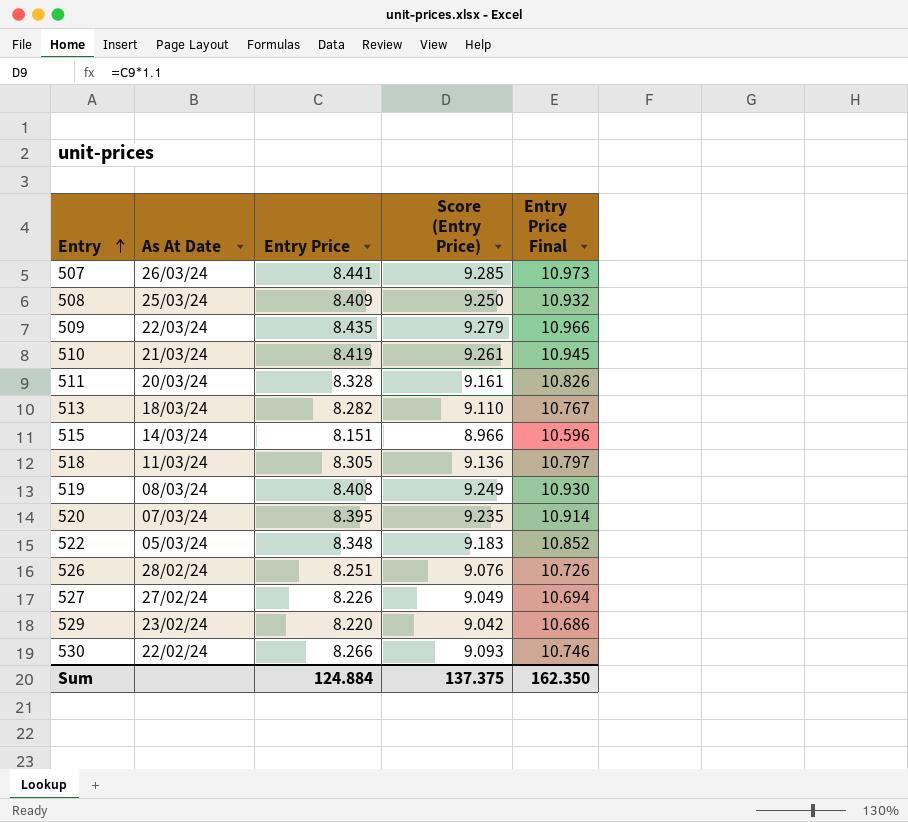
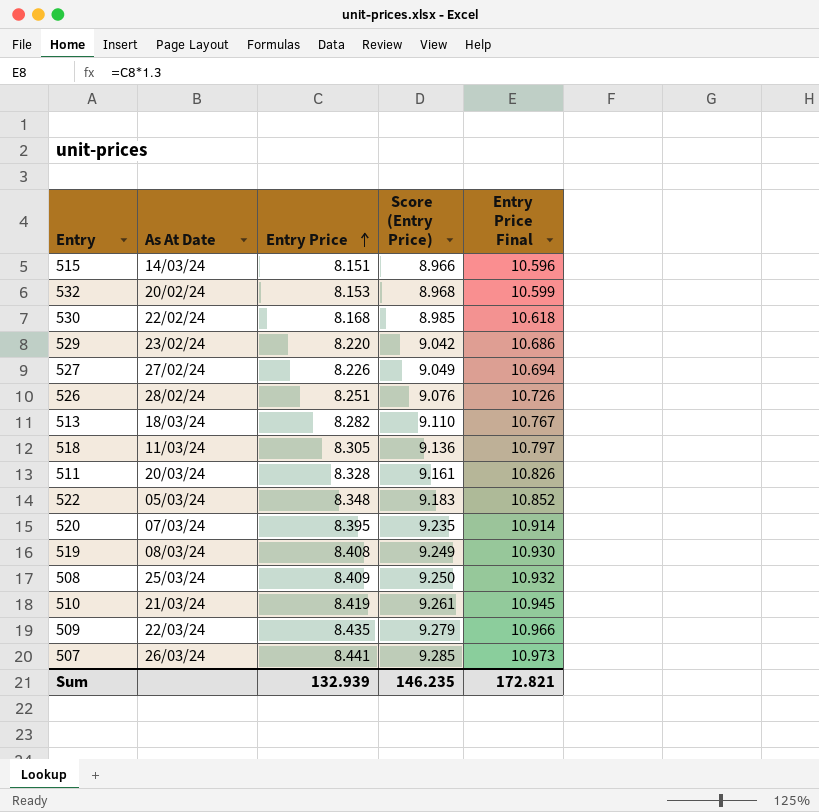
row order: Entry ascending -> Entry Price ascending
row 532: none -> 20/02/24 | 8.153 | 8.968 | 10.599
530 | Entry Price: 8.266 -> 8.168
530 | Score (Entry Price): 9.093 -> 8.985
530 | Entry Price Final: 10.746 -> 10.618
Sum | Entry Price: 124.884 -> 132.939
Sum | Score (Entry Price): 137.375 -> 146.235
Sum | Entry Price Final: 162.350 -> 172.821

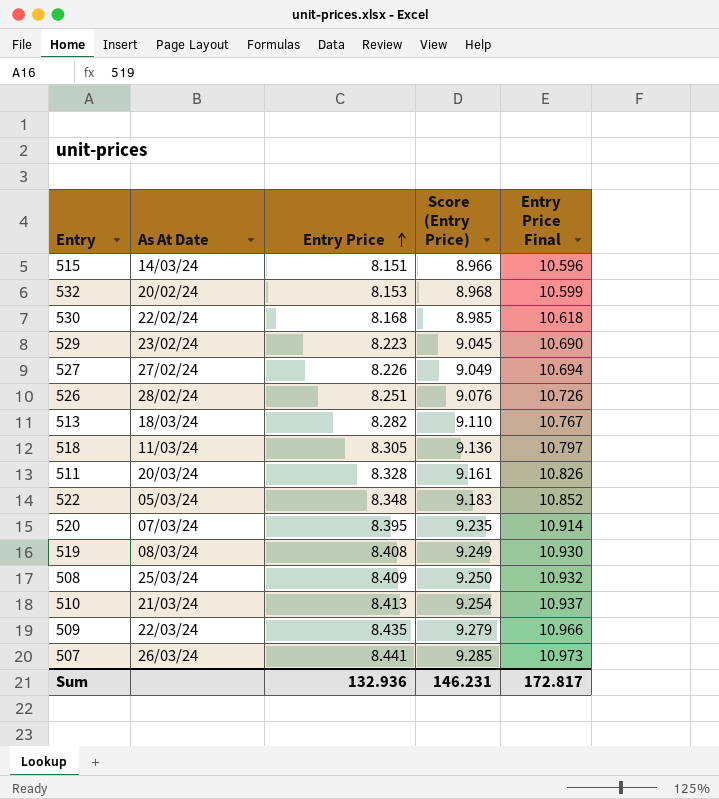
529 | Entry Price: 8.220 -> 8.223
529 | Score (Entry Price): 9.042 -> 9.045
529 | Entry Price Final: 10.686 -> 10.690
510 | Entry Price: 8.419 -> 8.413
510 | Score (Entry Price): 9.261 -> 9.254
510 | Entry Price Final: 10.945 -> 10.937
Sum | Entry Price: 132.939 -> 132.936
Sum | Score (Entry Price): 146.235 -> 146.231
Sum | Entry Price Final: 172.821 -> 172.817

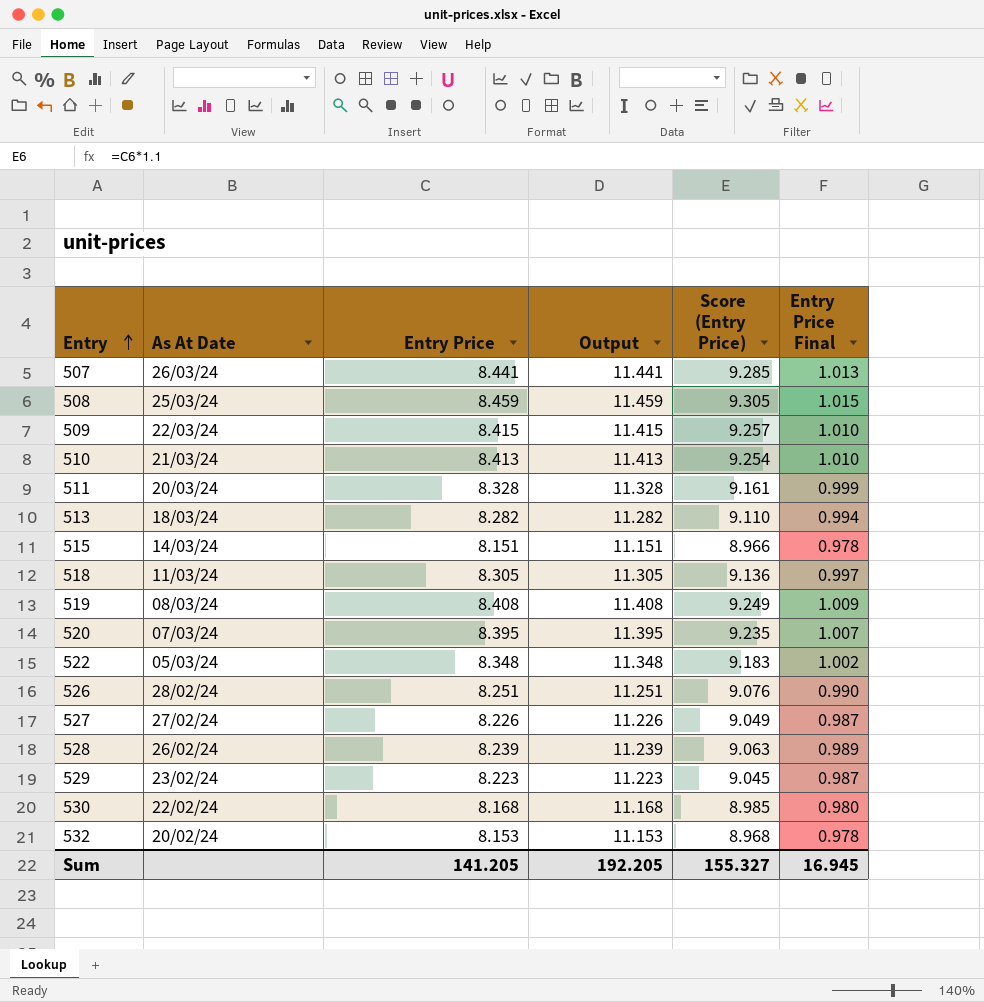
row order: Entry Price ascending -> Entry ascending
column Output | formula: none -> [Entry Price] + 3
column Entry Price Final | formula: [Entry Price] * 1.3 -> [Entry Price] * 0.12
508 | Entry Price: 8.409 -> 8.459
508 | Score (Entry Price): 9.250 -> 9.305
509 | Entry Price: 8.435 -> 8.415
509 | Score (Entry Price): 9.279 -> 9.257
row 528: none -> 26/02/24 | 8.239 | 11.239 | 9.063 | 0.989
Sum | Entry Price: 132.936 -> 141.205
Sum | Score (Entry Price): 146.231 -> 155.327
Sum | Entry Price Final: 172.817 -> 16.945

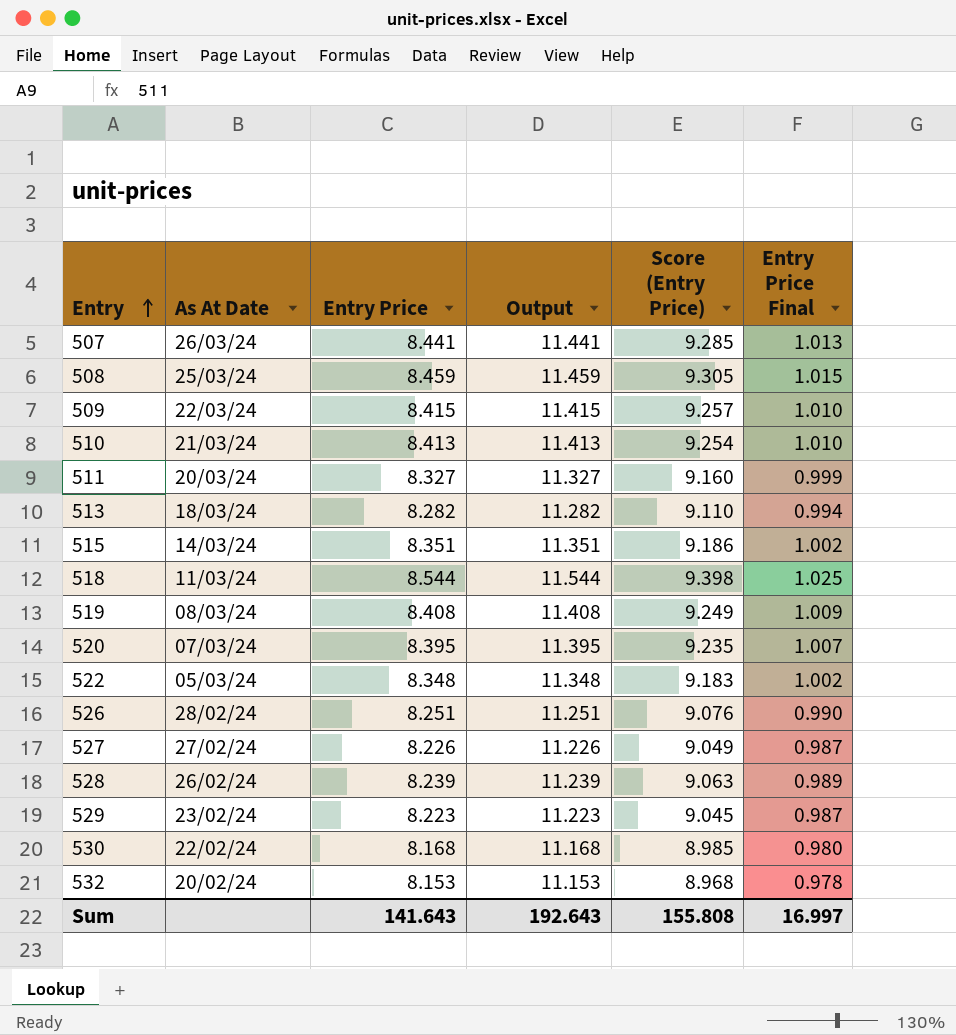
511 | Entry Price: 8.328 -> 8.327
511 | Output: 11.328 -> 11.327
511 | Score (Entry Price): 9.161 -> 9.160
515 | Entry Price: 8.151 -> 8.351
515 | Output: 11.151 -> 11.351
515 | Score (Entry Price): 8.966 -> 9.186
515 | Entry Price Final: 0.978 -> 1.002
518 | Entry Price: 8.305 -> 8.544
518 | Output: 11.305 -> 11.544
518 | Score (Entry Price): 9.136 -> 9.398
518 | Entry Price Final: 0.997 -> 1.025
Sum | Entry Price: 141.205 -> 141.643
Sum | Output: 192.205 -> 192.643
Sum | Score (Entry Price): 155.327 -> 155.808
Sum | Entry Price Final: 16.945 -> 16.997

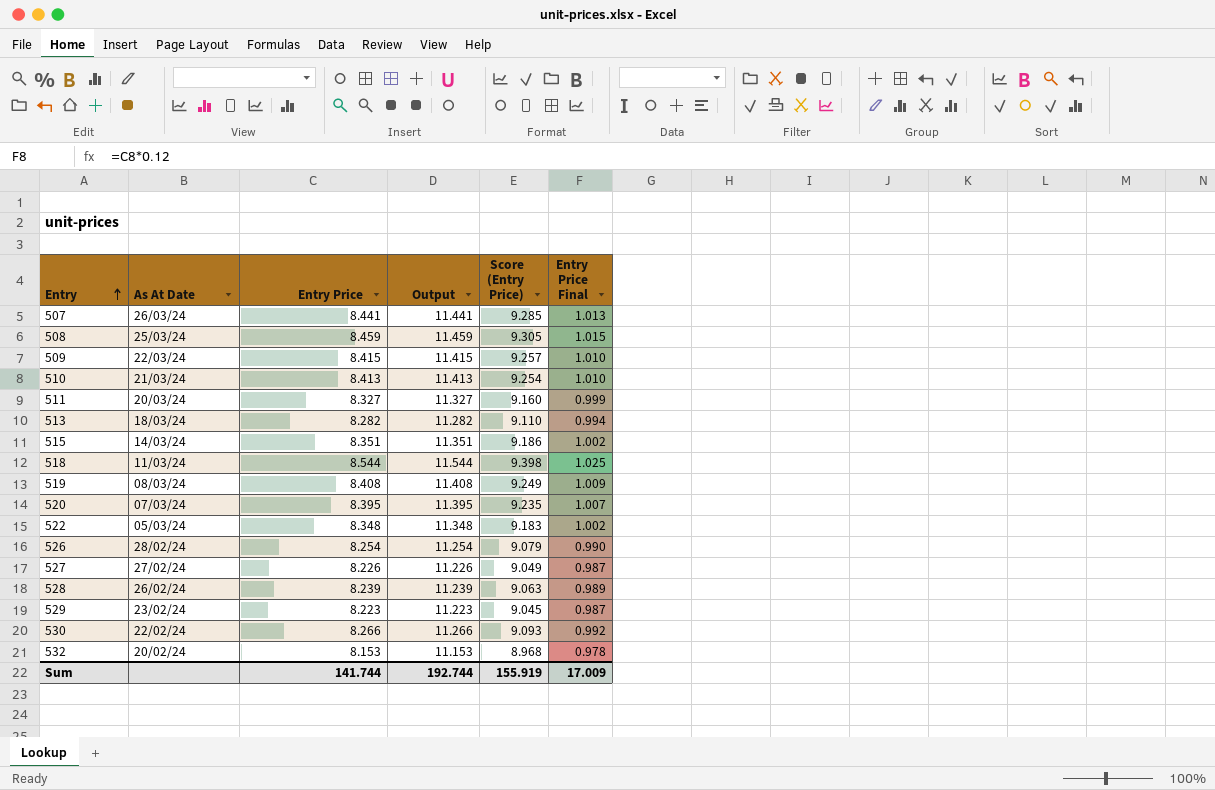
526 | Entry Price: 8.251 -> 8.254
526 | Output: 11.251 -> 11.254
526 | Score (Entry Price): 9.076 -> 9.079
530 | Entry Price: 8.168 -> 8.266
530 | Output: 11.168 -> 11.266
530 | Score (Entry Price): 8.985 -> 9.093
530 | Entry Price Final: 0.980 -> 0.992
Sum | Entry Price: 141.643 -> 141.744
Sum | Output: 192.643 -> 192.744
Sum | Score (Entry Price): 155.808 -> 155.919
Sum | Entry Price Final: 16.997 -> 17.009

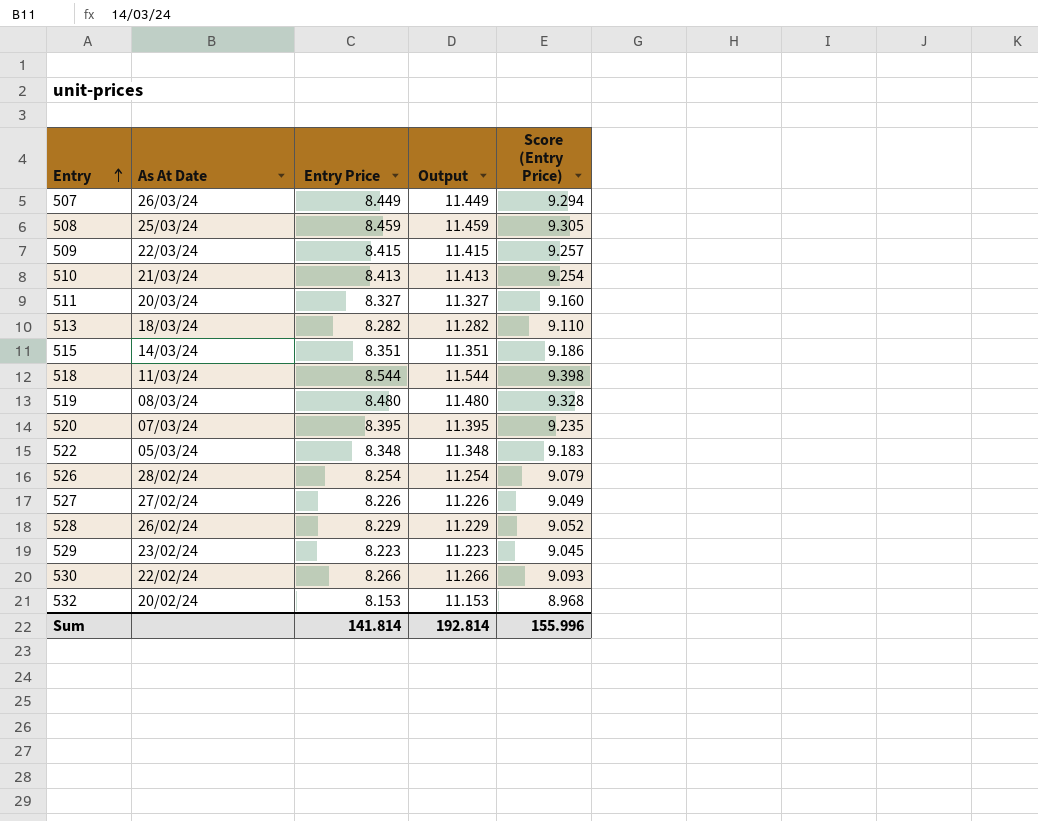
column Entry Price Final | formula: [Entry Price] * 0.12 -> none
507 | Entry Price: 8.441 -> 8.449
507 | Output: 11.441 -> 11.449
507 | Score (Entry Price): 9.285 -> 9.294
519 | Entry Price: 8.408 -> 8.480
519 | Output: 11.408 -> 11.480
519 | Score (Entry Price): 9.249 -> 9.328
528 | Entry Price: 8.239 -> 8.229
528 | Output: 11.239 -> 11.229
528 | Score (Entry Price): 9.063 -> 9.052
Sum | Entry Price: 141.744 -> 141.814
Sum | Output: 192.744 -> 192.814
Sum | Score (Entry Price): 155.919 -> 155.996

